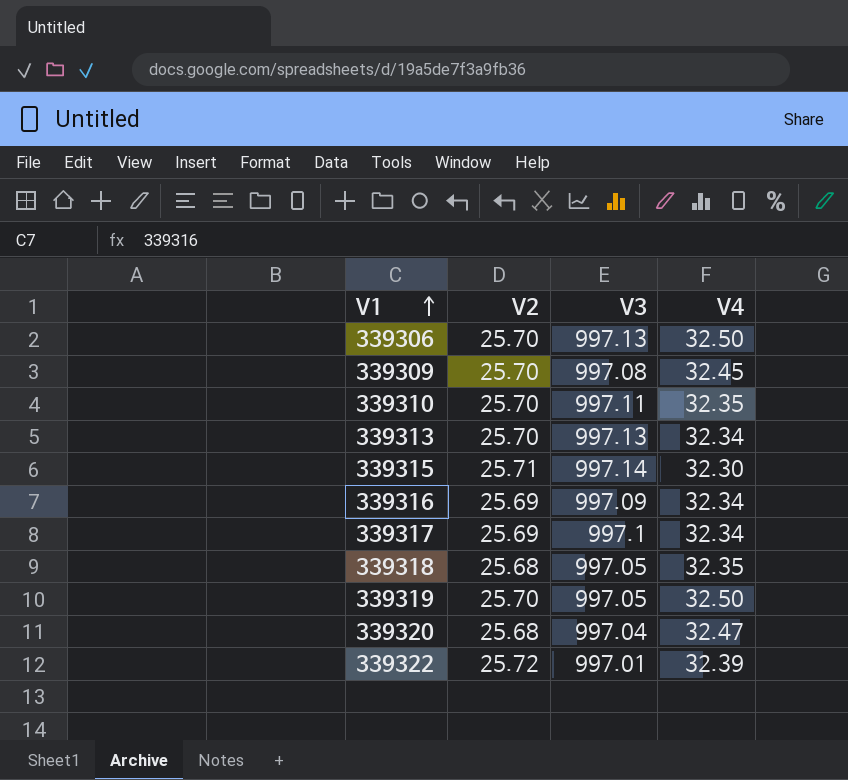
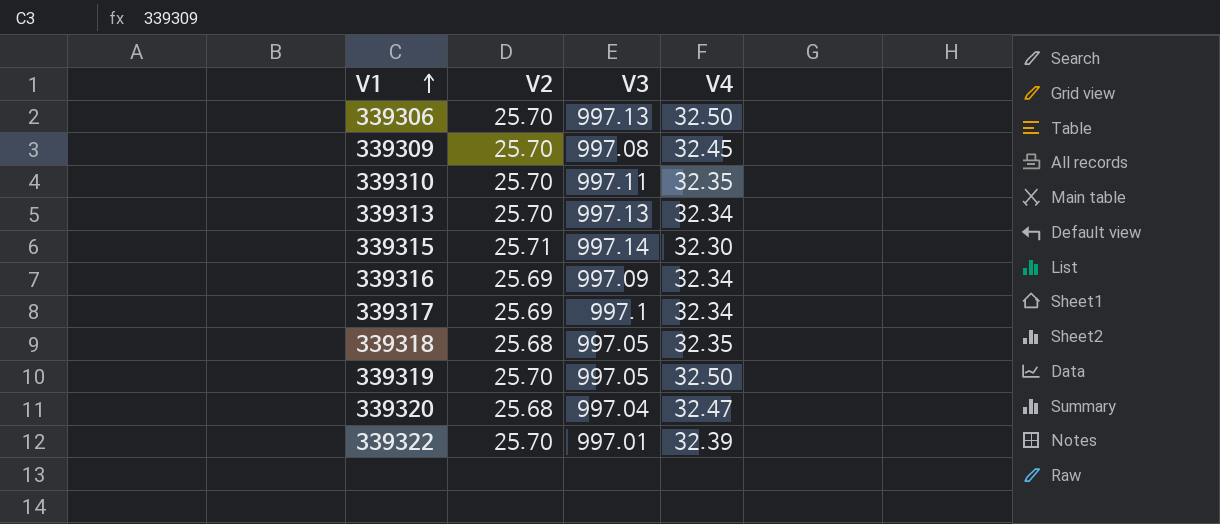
339322 | V2: 25.72 -> 25.70

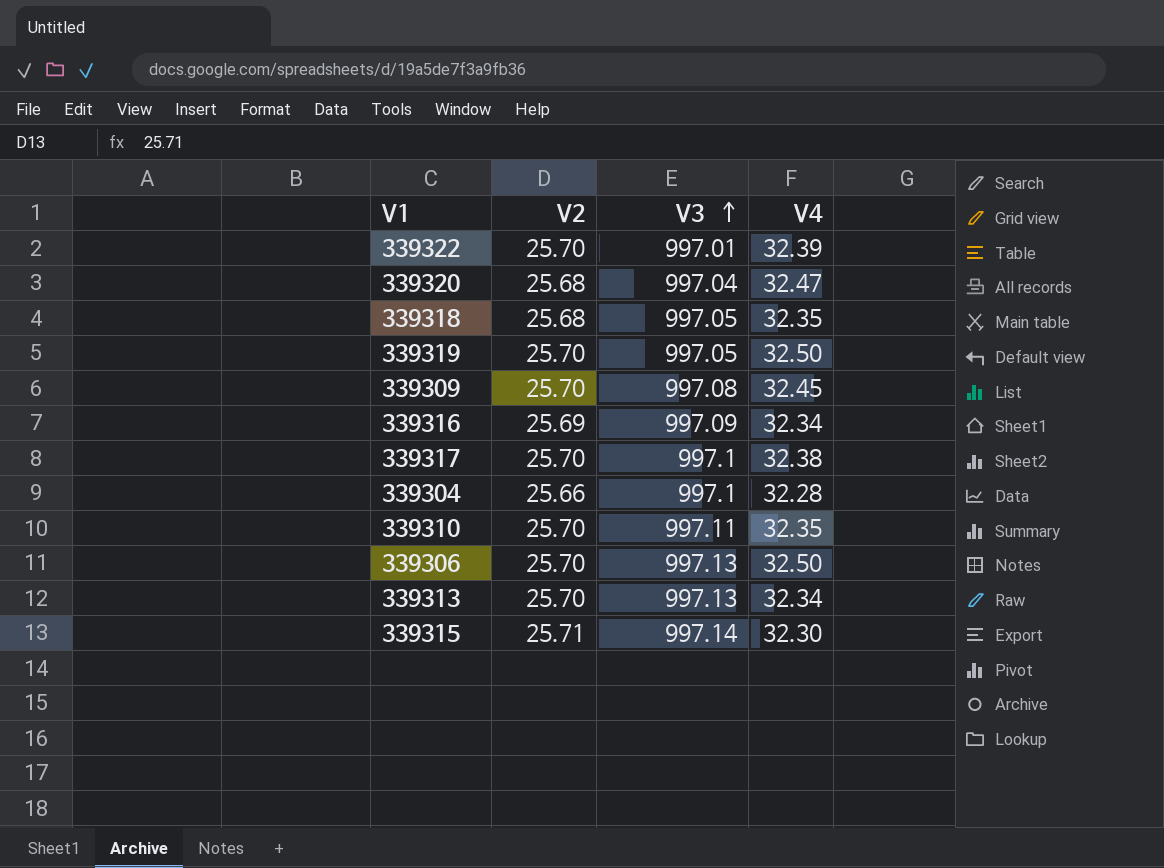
row order: V1 ascending -> V3 ascending
339317 | V2: 25.69 -> 25.70
339317 | V4: 32.34 -> 32.38
row 339304: none -> 25.66 | 997.1 | 32.28

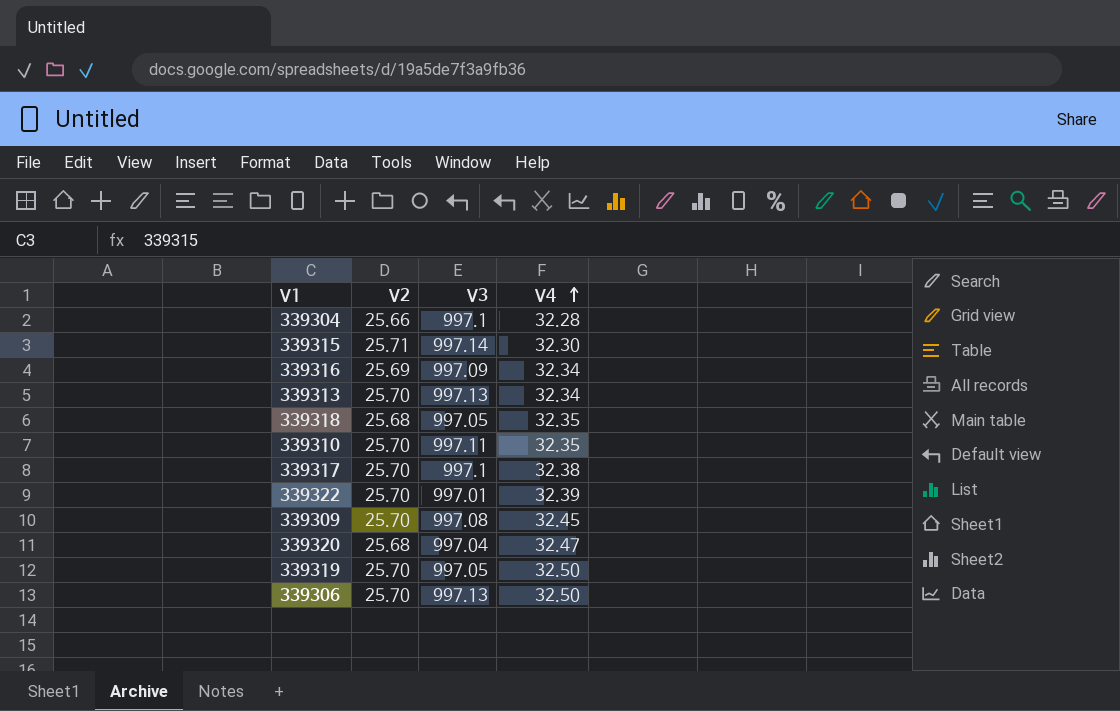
row order: V3 ascending -> V4 ascending

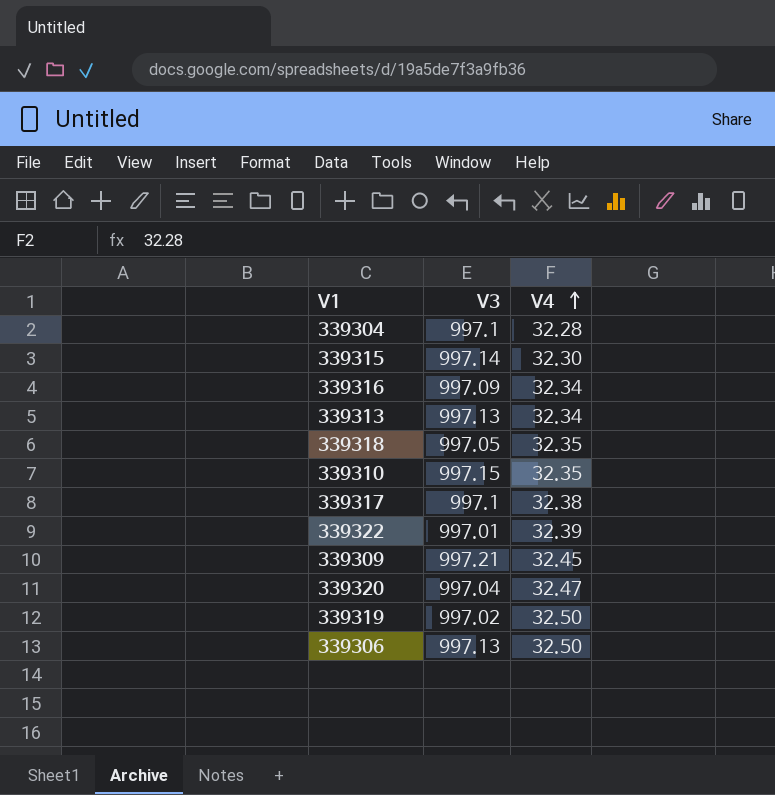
column V2 | position: 2 -> none
339310 | V3: 997.11 -> 997.15
339309 | V3: 997.08 -> 997.21
339319 | V3: 997.05 -> 997.02

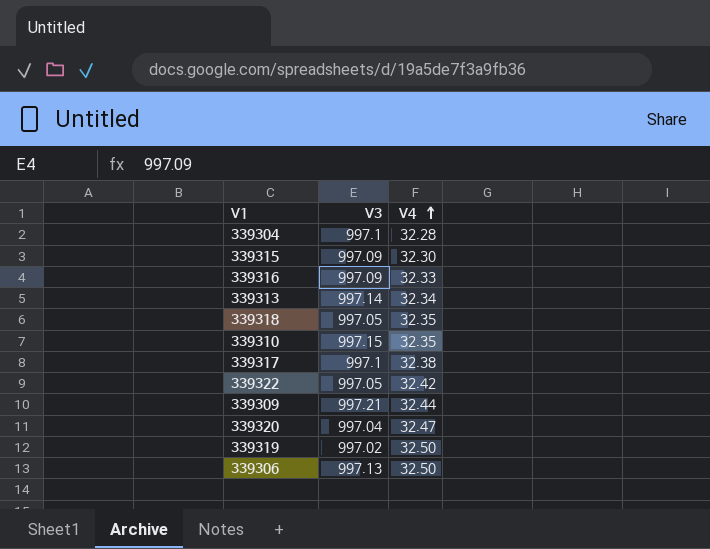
339315 | V3: 997.14 -> 997.09
339316 | V4: 32.34 -> 32.33
339313 | V3: 997.13 -> 997.14
339322 | V3: 997.01 -> 997.05
339322 | V4: 32.39 -> 32.42
339309 | V4: 32.45 -> 32.44

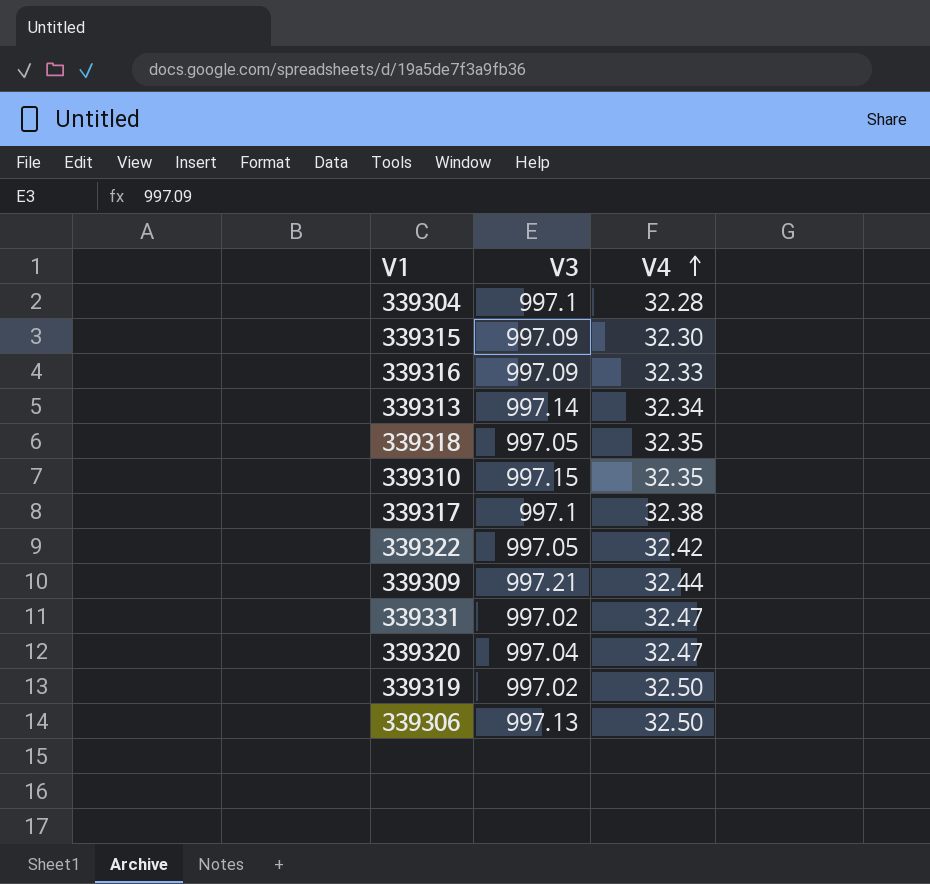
row 339331: none -> 997.02 | 32.47

